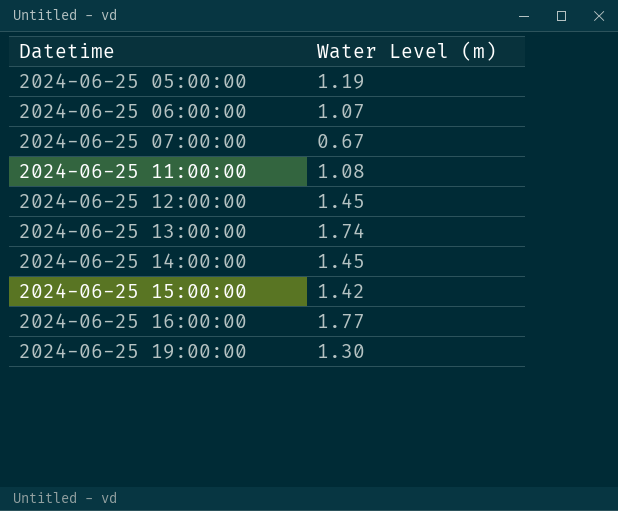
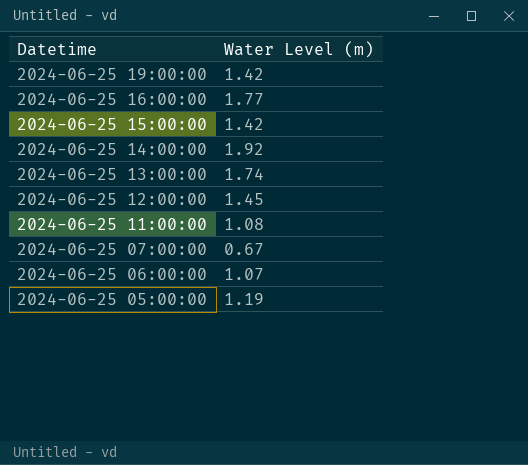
row order: Datetime ascending -> Datetime descending
2024-06-25 19:00:00 | Water Level (m): 1.30 -> 1.42
2024-06-25 14:00:00 | Water Level (m): 1.45 -> 1.92

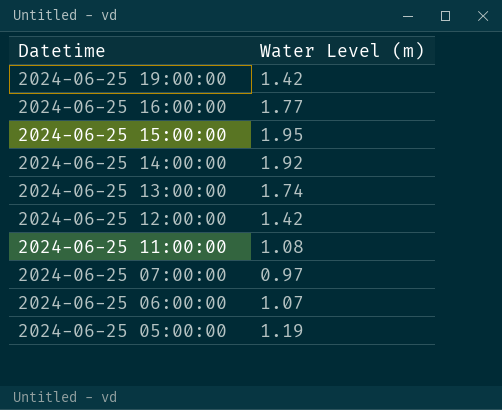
2024-06-25 15:00:00 | Water Level (m): 1.42 -> 1.95
2024-06-25 12:00:00 | Water Level (m): 1.45 -> 1.42
2024-06-25 07:00:00 | Water Level (m): 0.67 -> 0.97

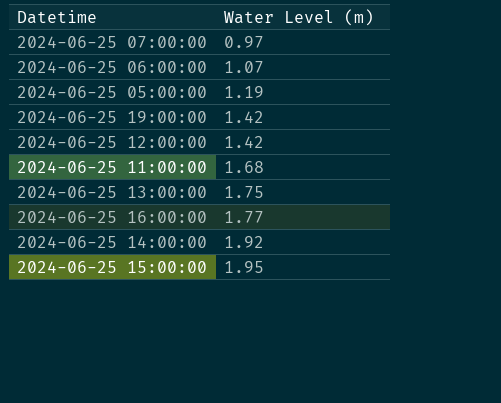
row order: Datetime descending -> Water Level (m) ascending
2024-06-25 11:00:00 | Water Level (m): 1.08 -> 1.68
2024-06-25 13:00:00 | Water Level (m): 1.74 -> 1.75

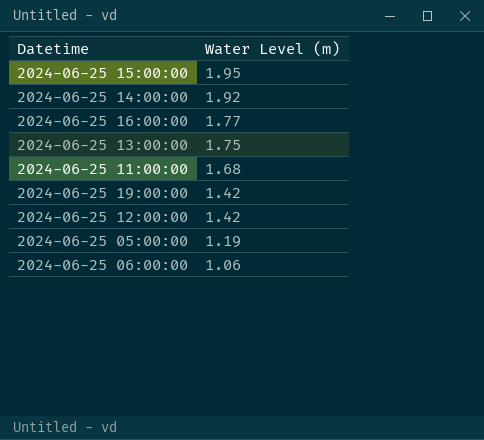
row order: Water Level (m) ascending -> Water Level (m) descending
row 2024-06-25 07:00:00: 0.97 -> none
2024-06-25 06:00:00 | Water Level (m): 1.07 -> 1.06

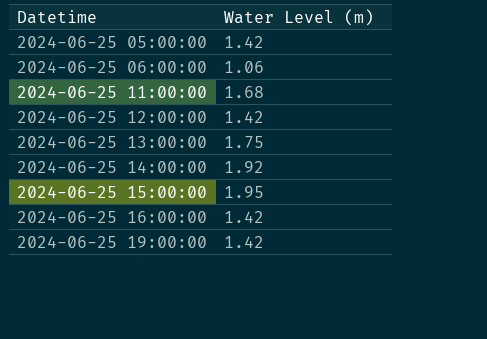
row order: Water Level (m) descending -> Datetime ascending
2024-06-25 05:00:00 | Water Level (m): 1.19 -> 1.42
2024-06-25 16:00:00 | Water Level (m): 1.77 -> 1.42

